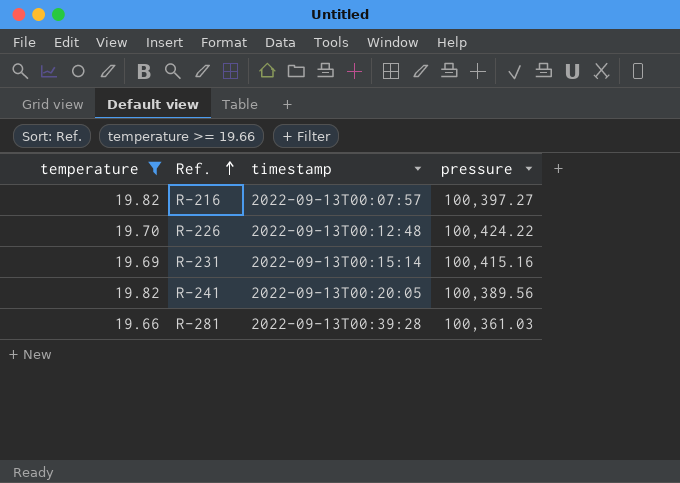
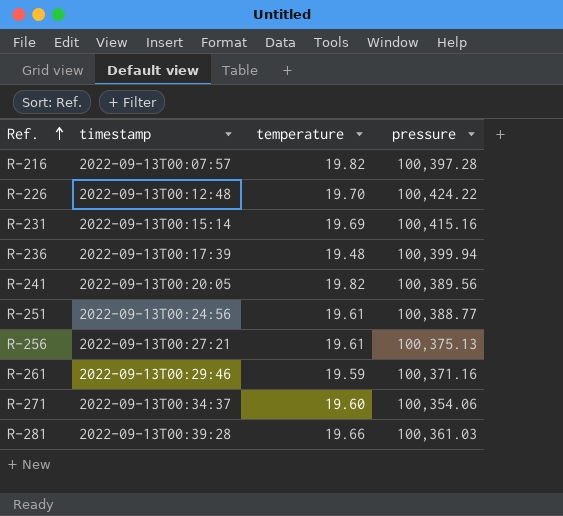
filter: temperature >= 19.66 -> none
column temperature | position: 1 -> 3
R-216 | pressure: 100,397.27 -> 100,397.28

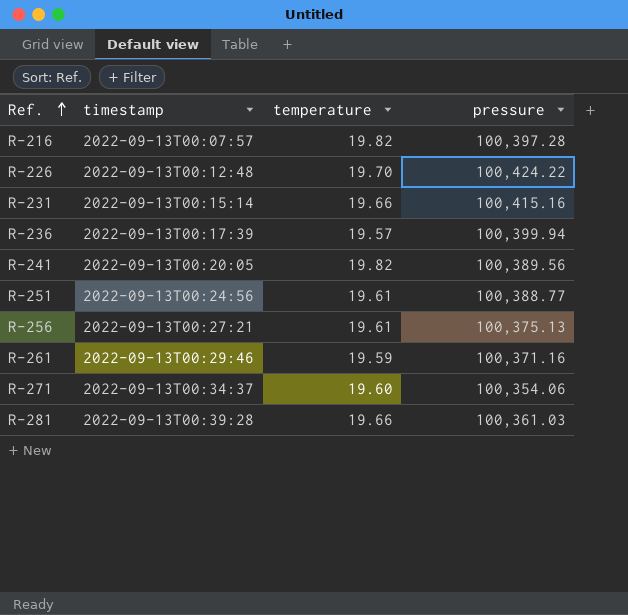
R-231 | temperature: 19.69 -> 19.66
R-236 | temperature: 19.48 -> 19.57

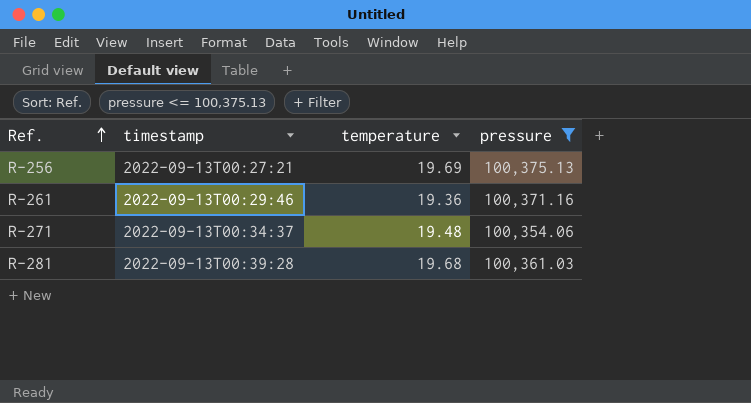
filter: none -> pressure <= 100,375.13
R-256 | temperature: 19.61 -> 19.69
R-261 | temperature: 19.59 -> 19.36
R-271 | temperature: 19.60 -> 19.48
R-281 | temperature: 19.66 -> 19.68

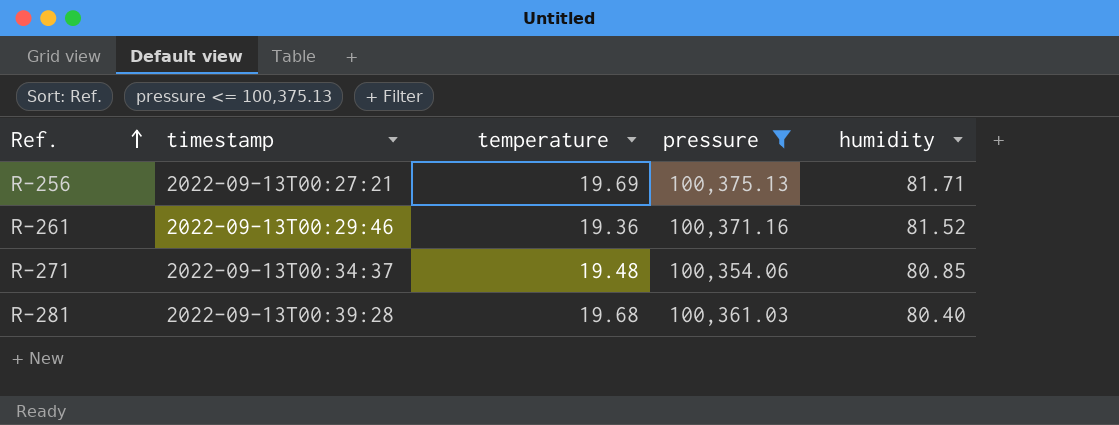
column humidity | position: none -> 5

